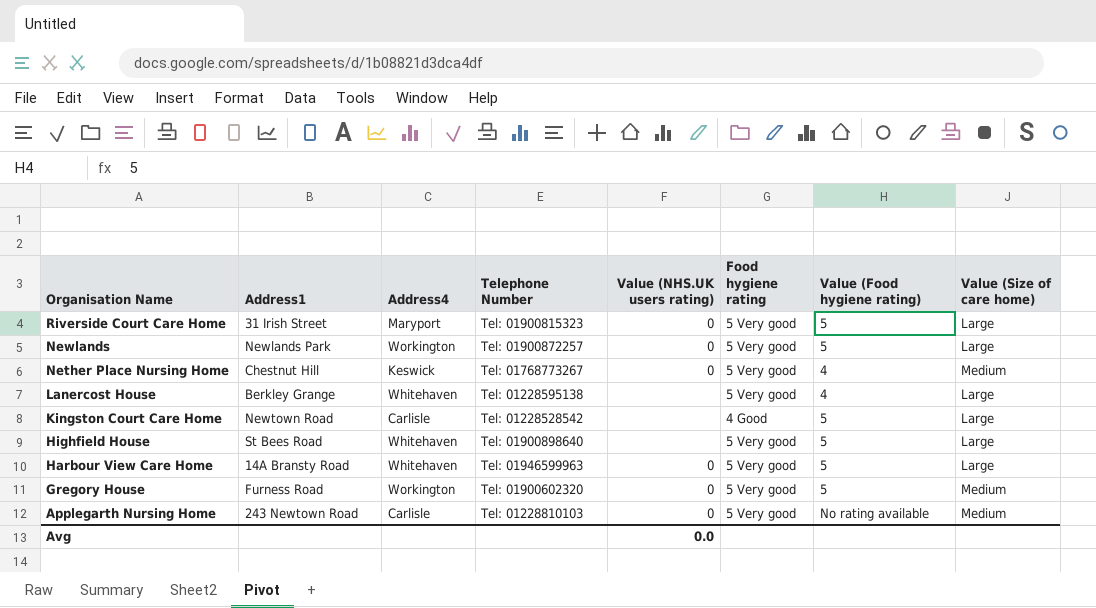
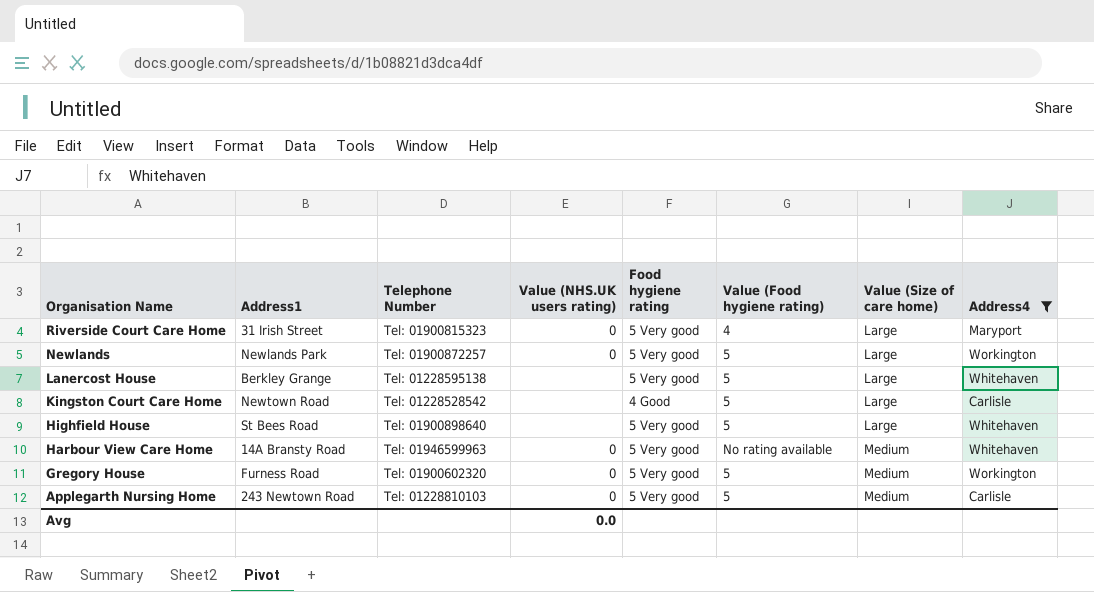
filter: none -> Address4 != Keswick
column Address4 | position: 3 -> 8
Riverside Court Care Home | Value (Food hygiene rating): 5 -> 4
Lanercost House | Value (Food hygiene rating): 4 -> 5
Harbour View Care Home | Value (Food hygiene rating): 5 -> No rating available
Harbour View Care Home | Value (Size of care home): Large -> Medium
Applegarth Nursing Home | Value (Food hygiene rating): No rating available -> 5

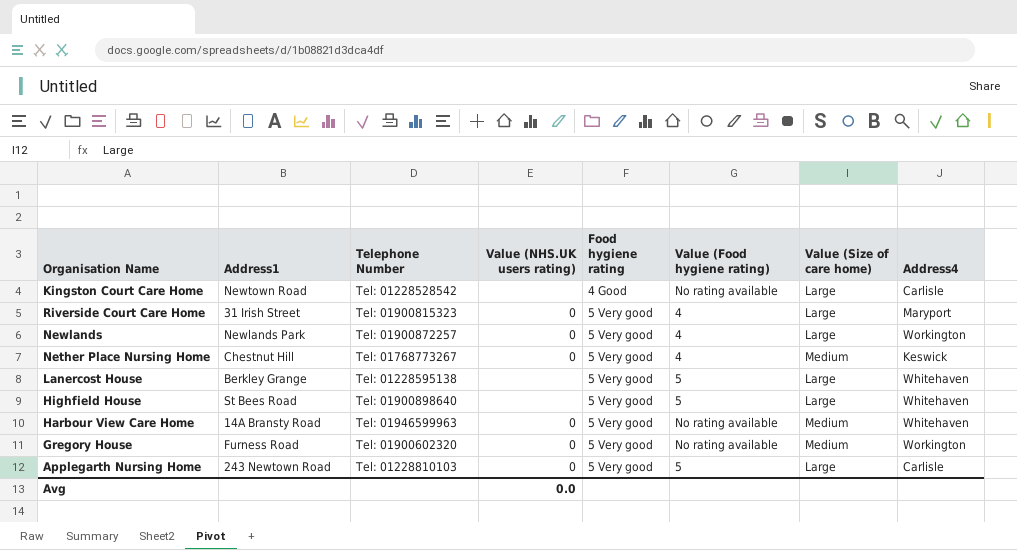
filter: Address4 != Keswick -> none
row order: Organisation Name descending -> Food hygiene rating ascending
Kingston Court Care Home | Value (Food hygiene rating): 5 -> No rating available
Newlands | Value (Food hygiene rating): 5 -> 4
Gregory House | Value (Food hygiene rating): 5 -> No rating available
Applegarth Nursing Home | Value (Size of care home): Medium -> Large

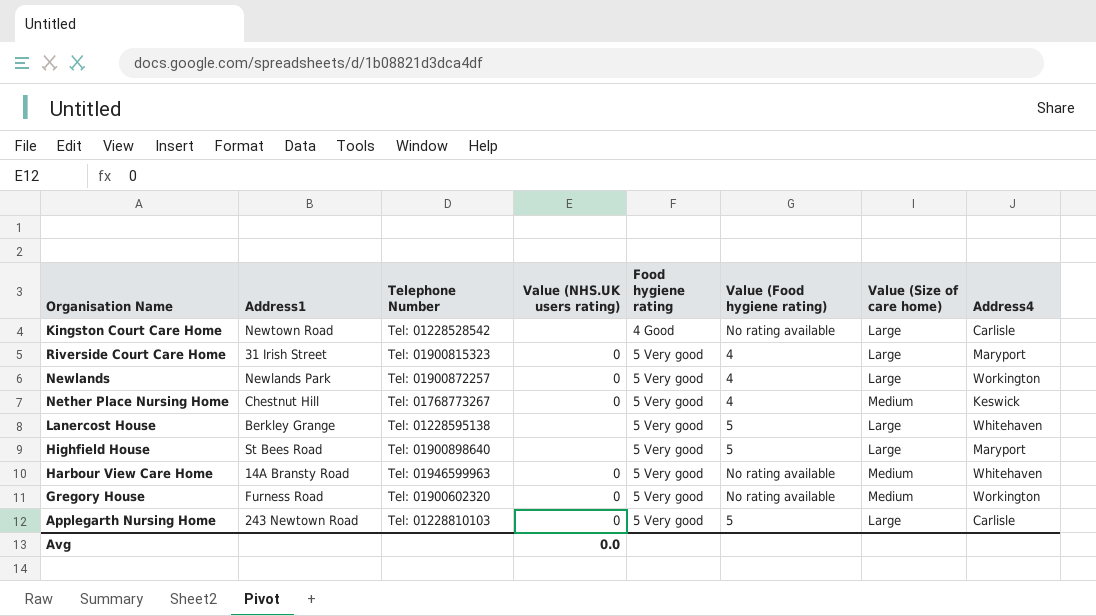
Highfield House | Address4: Whitehaven -> Maryport

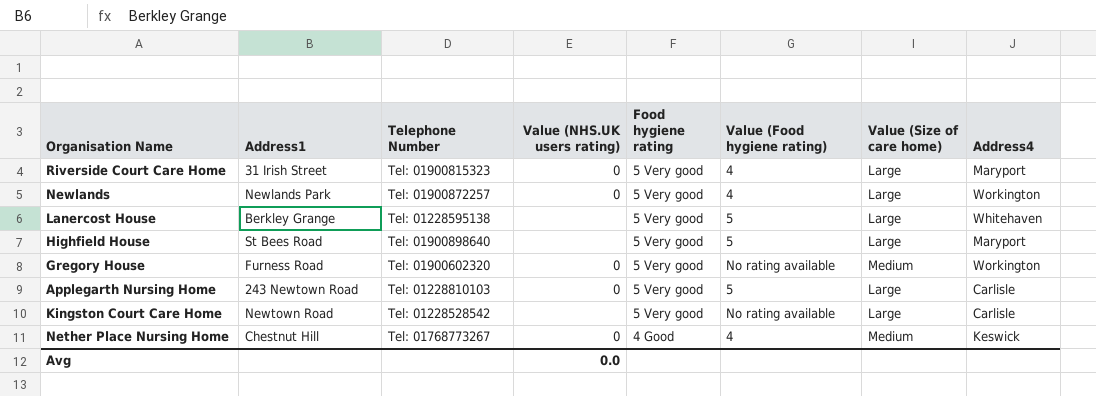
row order: Food hygiene rating ascending -> Food hygiene rating descending
row Harbour View Care Home: 14A Bransty Road | Tel: 01946599963 | 0 | 5 Very good | No rating available | Medium | Whitehaven -> none
Kingston Court Care Home | Food hygiene rating: 4 Good -> 5 Very good
Nether Place Nursing Home | Food hygiene rating: 5 Very good -> 4 Good

